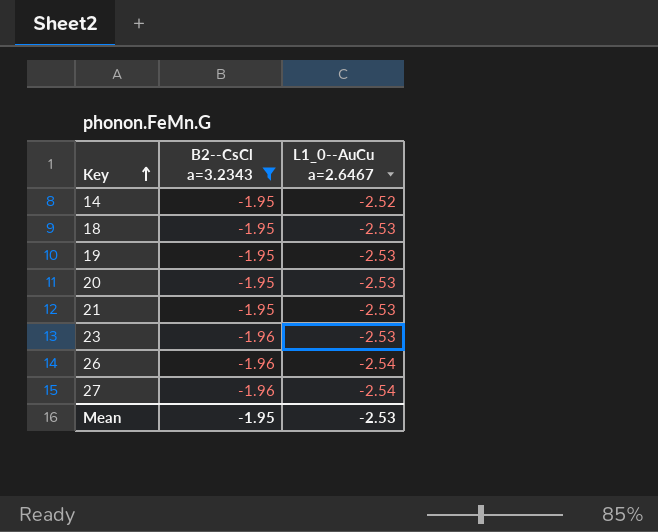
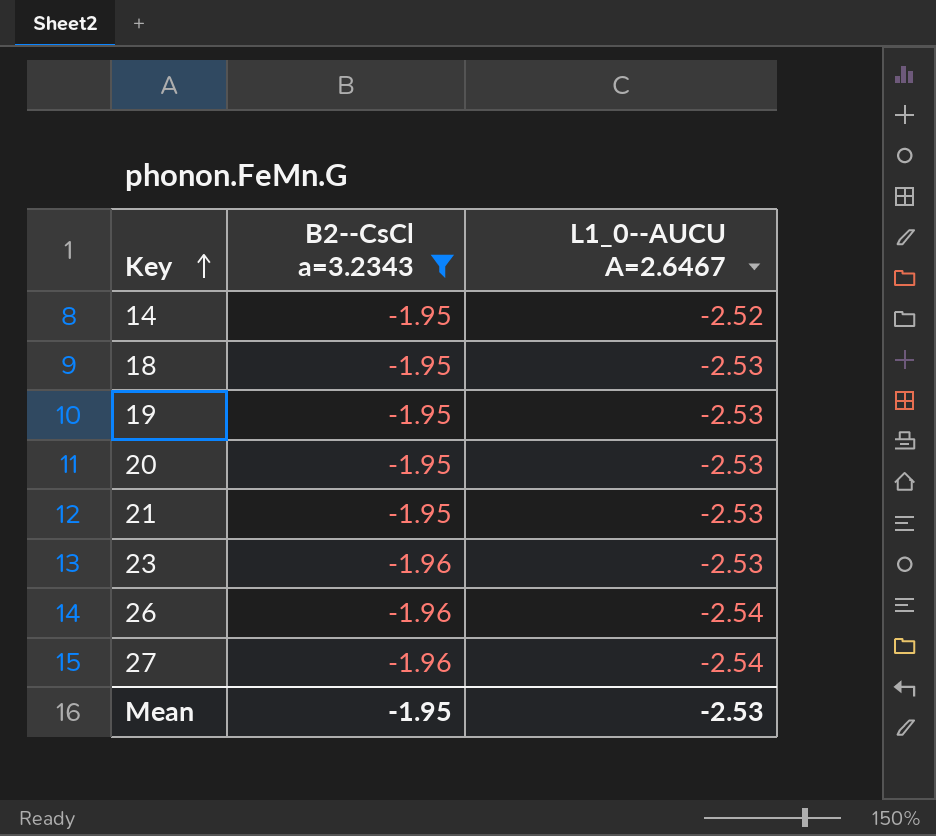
column name: L1_0--AuCu a=2.6467 -> L1_0--AUCU A=2.6467

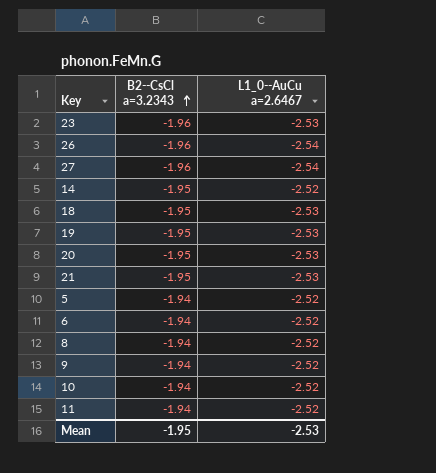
filter: B2--CsCl a=3.2343 != -1.94 -> none
row order: Key ascending -> B2--CsCl a=3.2343 ascending
column name: L1_0--AUCU A=2.6467 -> L1_0--AuCu a=2.6467

